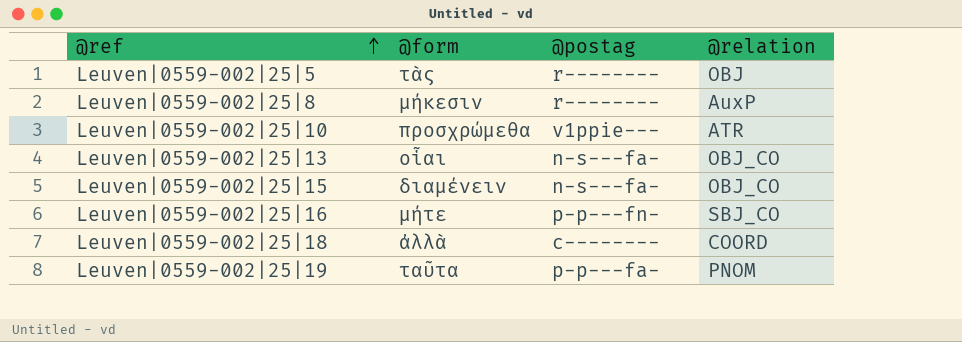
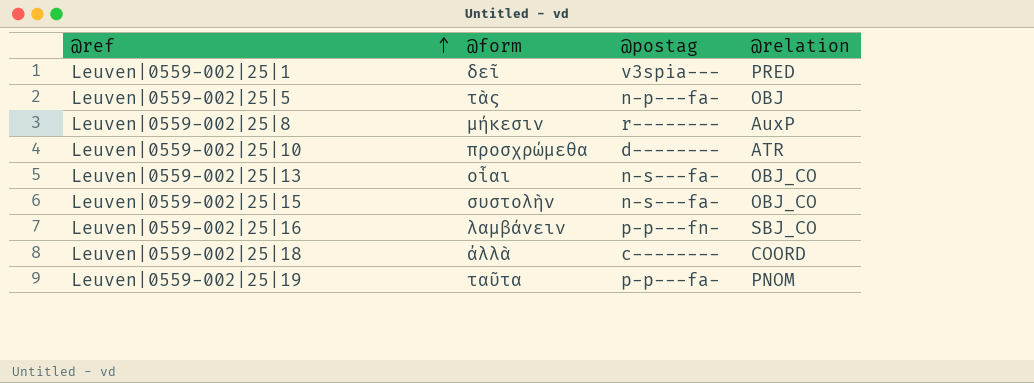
row Leuven|0559-002|25|1: none -> δεῖ | v3spia--- | PRED
Leuven|0559-002|25|5 | @postag: r-------- -> n-p---fa-
Leuven|0559-002|25|10 | @postag: v1ppie--- -> d--------
Leuven|0559-002|25|15 | @form: διαμένειν -> συστολὴν
Leuven|0559-002|25|16 | @form: μήτε -> λαμβάνειν

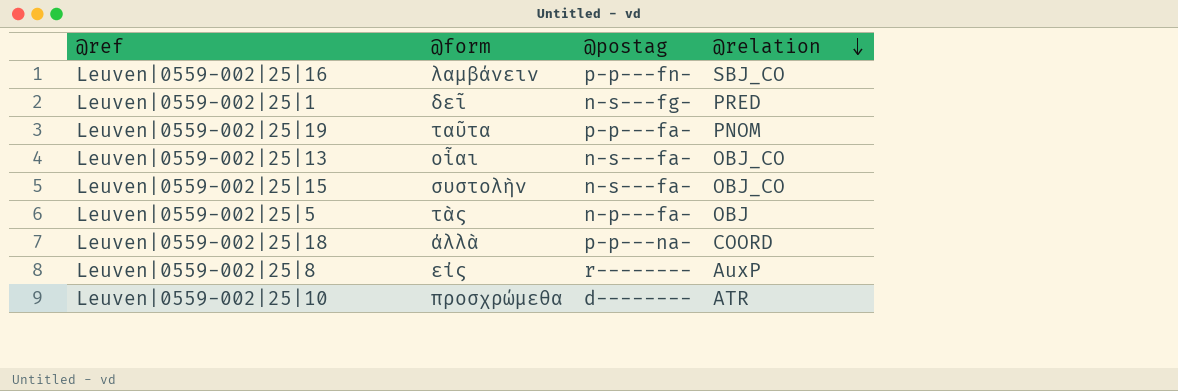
row order: @ref ascending -> @relation descending
Leuven|0559-002|25|1 | @postag: v3spia--- -> n-s---fg-
Leuven|0559-002|25|18 | @postag: c-------- -> p-p---na-
Leuven|0559-002|25|8 | @form: μήκεσιν -> εἰς

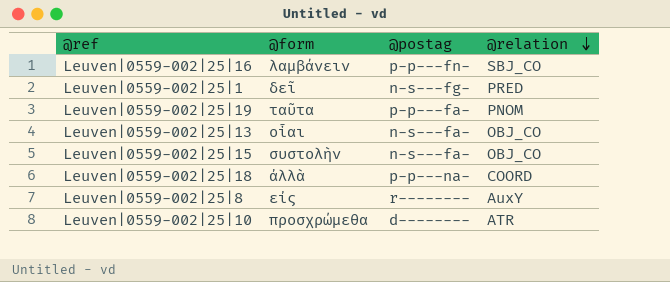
row Leuven|0559-002|25|5: τὰς | n-p---fa- | OBJ -> none
Leuven|0559-002|25|8 | @relation: AuxP -> AuxY

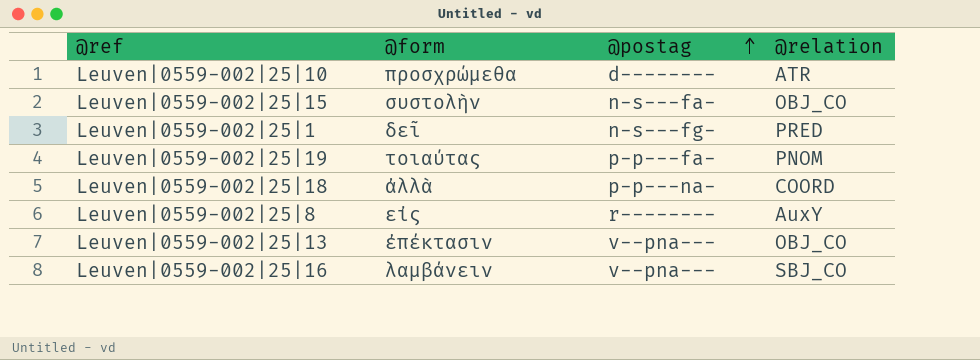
row order: @relation descending -> @postag ascending
Leuven|0559-002|25|19 | @form: ταῦτα -> τοιαύτας
Leuven|0559-002|25|13 | @form: οἷαι -> ἐπέκτασιν
Leuven|0559-002|25|13 | @postag: n-s---fa- -> v--pna---
Leuven|0559-002|25|16 | @postag: p-p---fn- -> v--pna---

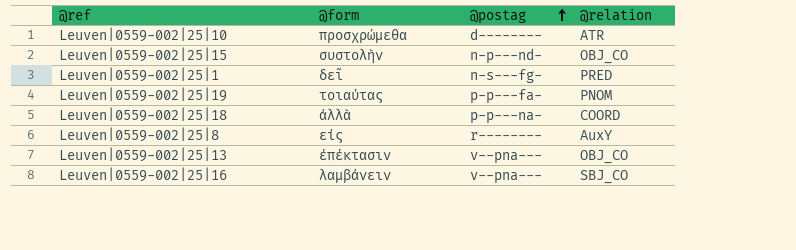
Leuven|0559-002|25|15 | @postag: n-s---fa- -> n-p---nd-

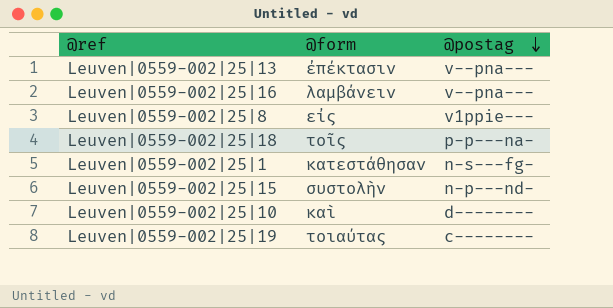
row order: @postag ascending -> @postag descending
column @relation | position: 4 -> none
Leuven|0559-002|25|8 | @postag: r-------- -> v1ppie---
Leuven|0559-002|25|18 | @form: ἀλλὰ -> τοῖς
Leuven|0559-002|25|1 | @form: δεῖ -> κατεστάθησαν
Leuven|0559-002|25|10 | @form: προσχρώμεθα -> καὶ
Leuven|0559-002|25|19 | @postag: p-p---fa- -> c--------

